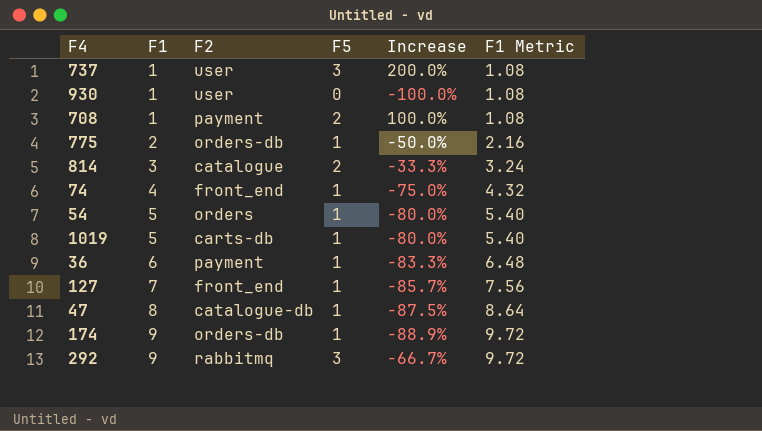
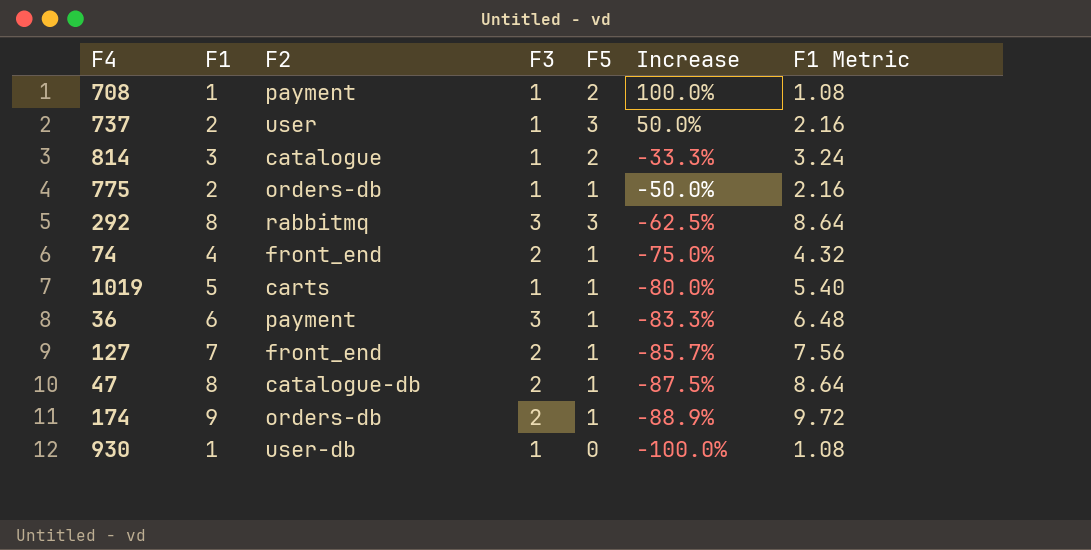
row order: F1 ascending -> Increase descending
column F3 | position: none -> 4
row 54: 5 | orders | 1 | -80.0% | 5.40 -> none
737 | F1: 1 -> 2
737 | Increase: 200.0% -> 50.0%
737 | F1 Metric: 1.08 -> 2.16
292 | F1: 9 -> 8
292 | Increase: -66.7% -> -62.5%
292 | F1 Metric: 9.72 -> 8.64
1019 | F2: carts-db -> carts
930 | F2: user -> user-db

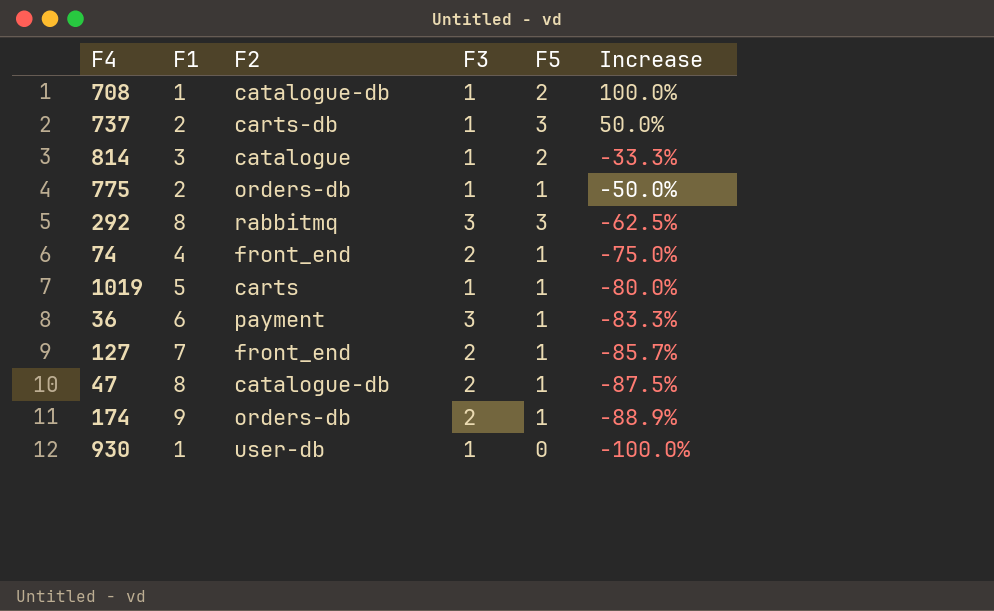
column F1 Metric | formula: [F1] * 1.08 -> none
708 | F2: payment -> catalogue-db
737 | F2: user -> carts-db

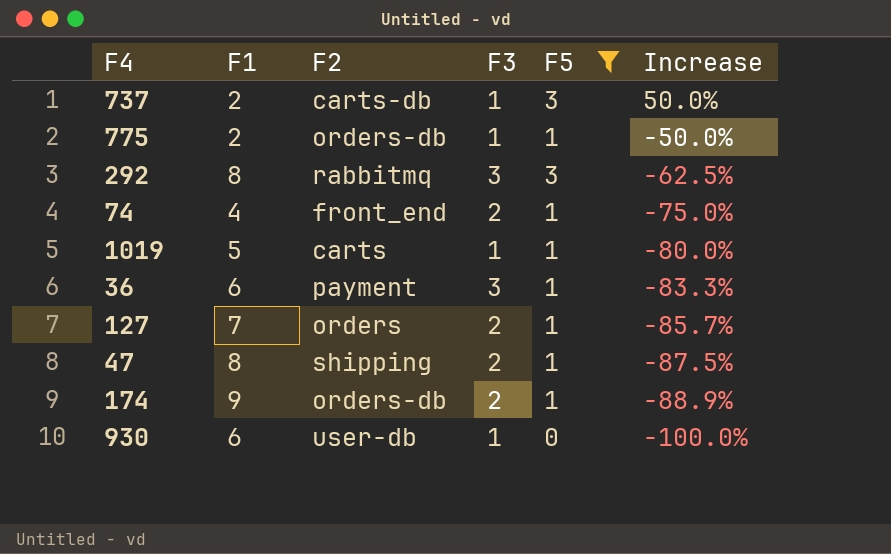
filter: none -> F5 != 2
127 | F2: front_end -> orders
47 | F2: catalogue-db -> shipping
930 | F1: 1 -> 6

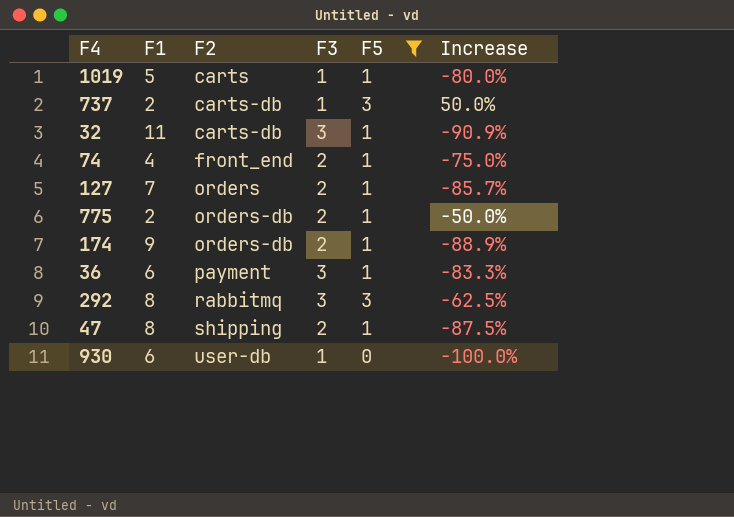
row order: Increase descending -> F2 ascending
row 32: none -> 11 | carts-db | 3 | 1 | -90.9%
775 | F3: 1 -> 2

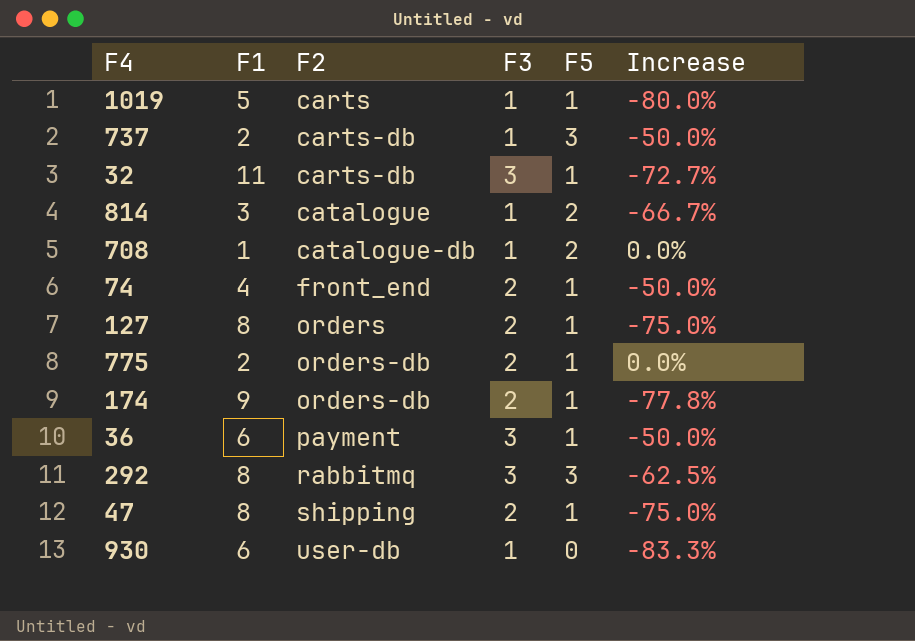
filter: F5 != 2 -> none
column Increase | formula: ([F5] - [F1]) / [F1] -> ([F3] - [F1]) / [F1]
127 | F1: 7 -> 8

